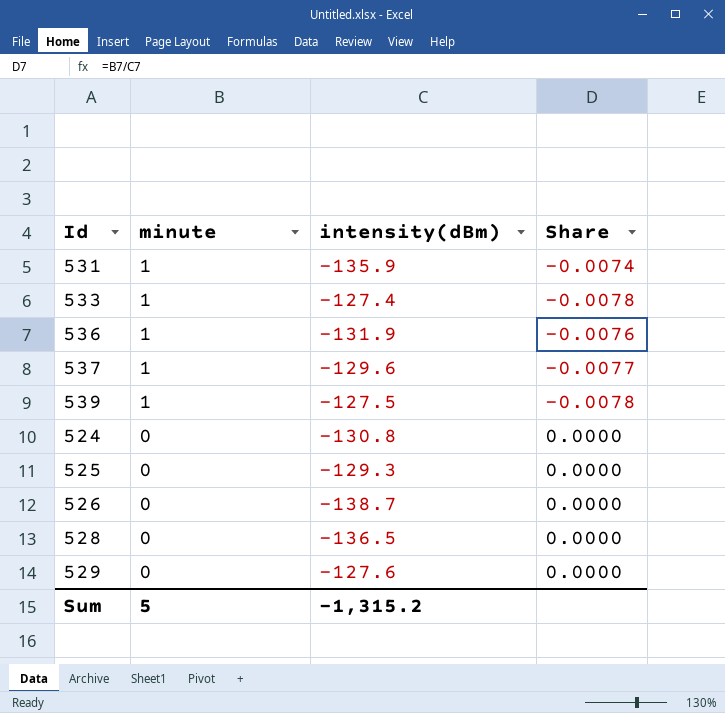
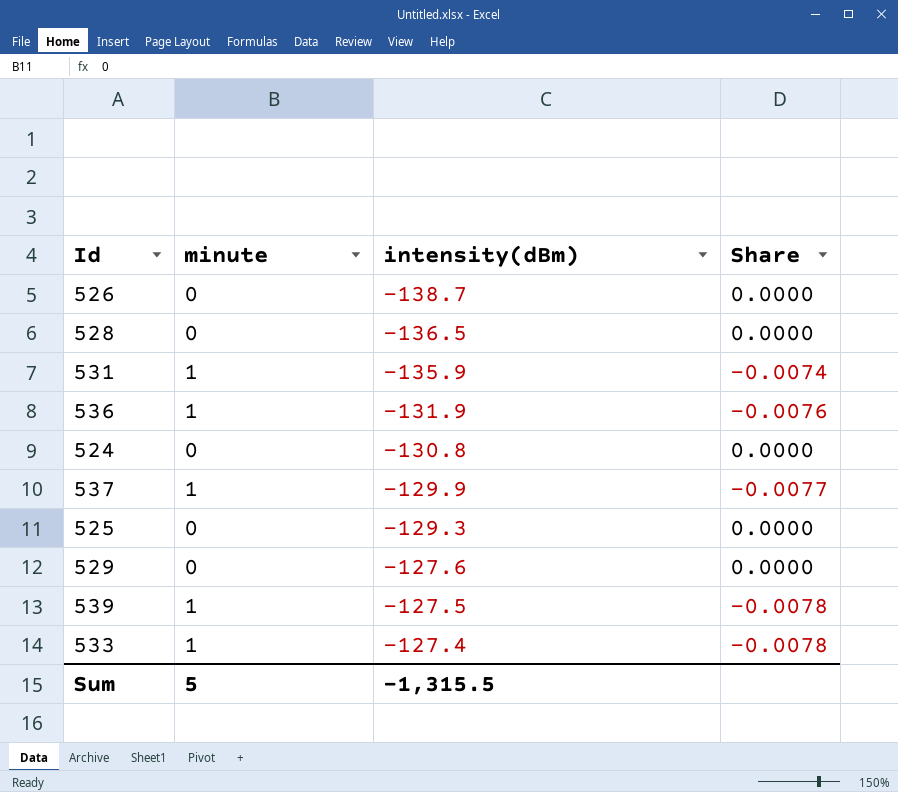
row order: minute descending -> intensity(dBm) ascending
537 | intensity(dBm): -129.6 -> -129.9
Sum | intensity(dBm): -1,315.2 -> -1,315.5

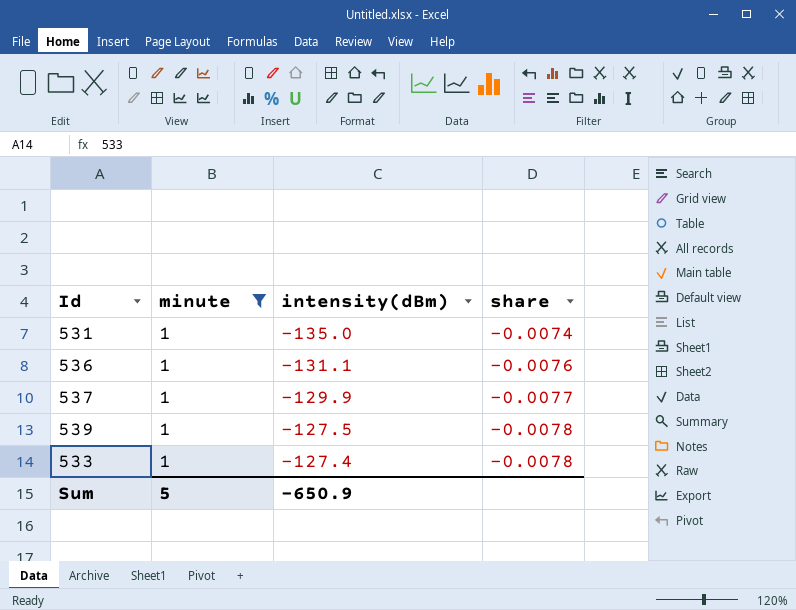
filter: none -> minute = 1
column name: Share -> share
531 | intensity(dBm): -135.9 -> -135.0
536 | intensity(dBm): -131.9 -> -131.1
Sum | intensity(dBm): -1,315.5 -> -650.9

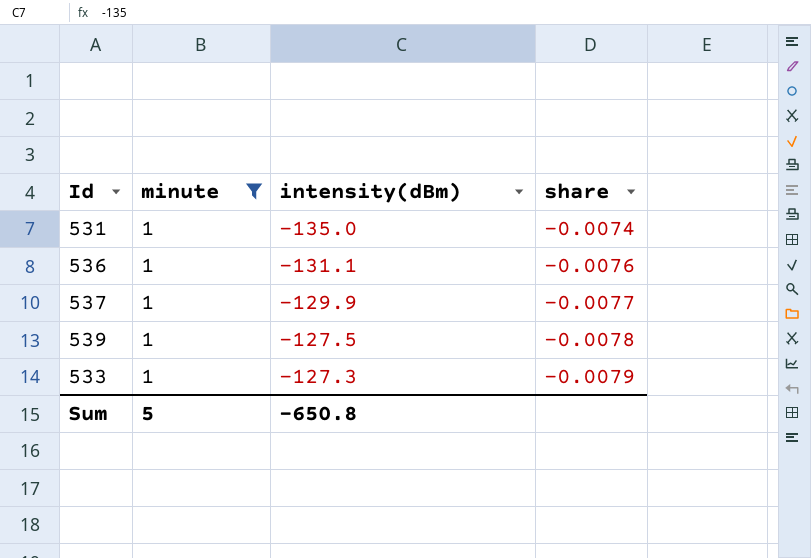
533 | intensity(dBm): -127.4 -> -127.3
533 | share: -0.0078 -> -0.0079
Sum | intensity(dBm): -650.9 -> -650.8

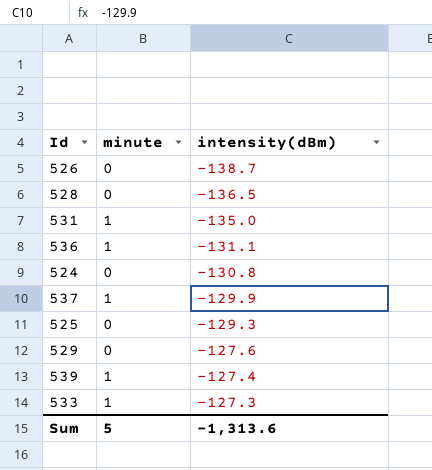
filter: minute = 1 -> none
column share | formula: [minute] / [intensity(dBm)] -> none
539 | intensity(dBm): -127.5 -> -127.4
Sum | intensity(dBm): -650.8 -> -1,313.6

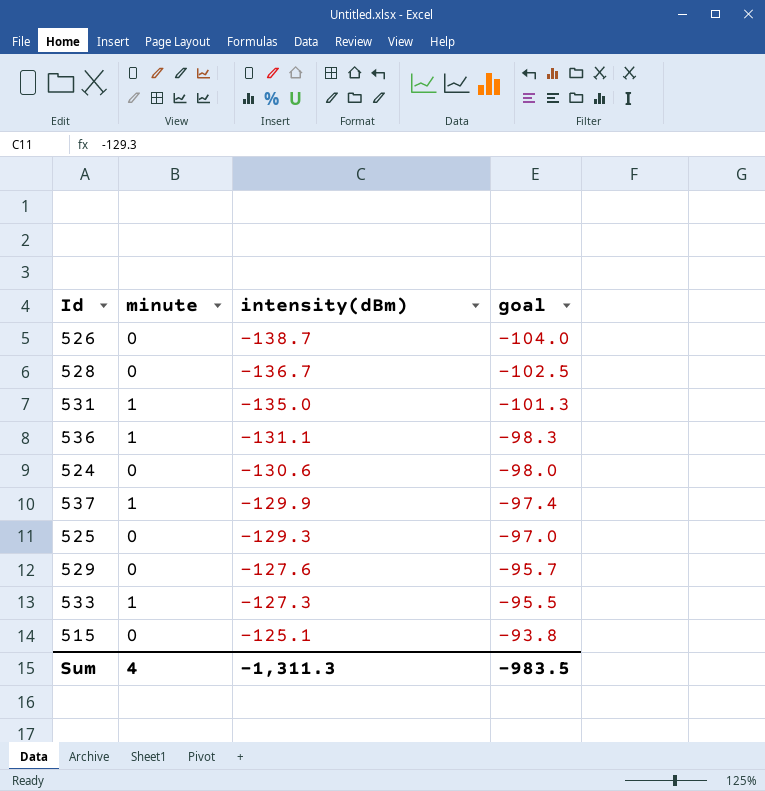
column goal | formula: none -> [intensity(dBm)] * 0.75
row 539: 1 | -127.4 -> none
528 | intensity(dBm): -136.5 -> -136.7
524 | intensity(dBm): -130.8 -> -130.6
row 515: none -> 0 | -125.1 | -93.8
Sum | minute: 5 -> 4
Sum | intensity(dBm): -1,313.6 -> -1,311.3

